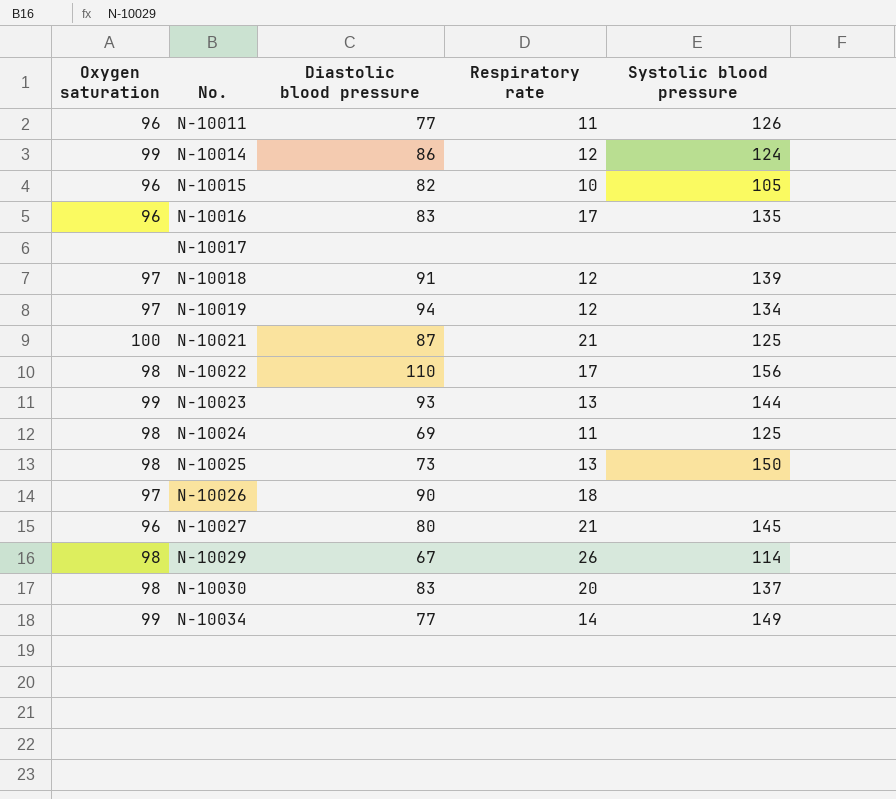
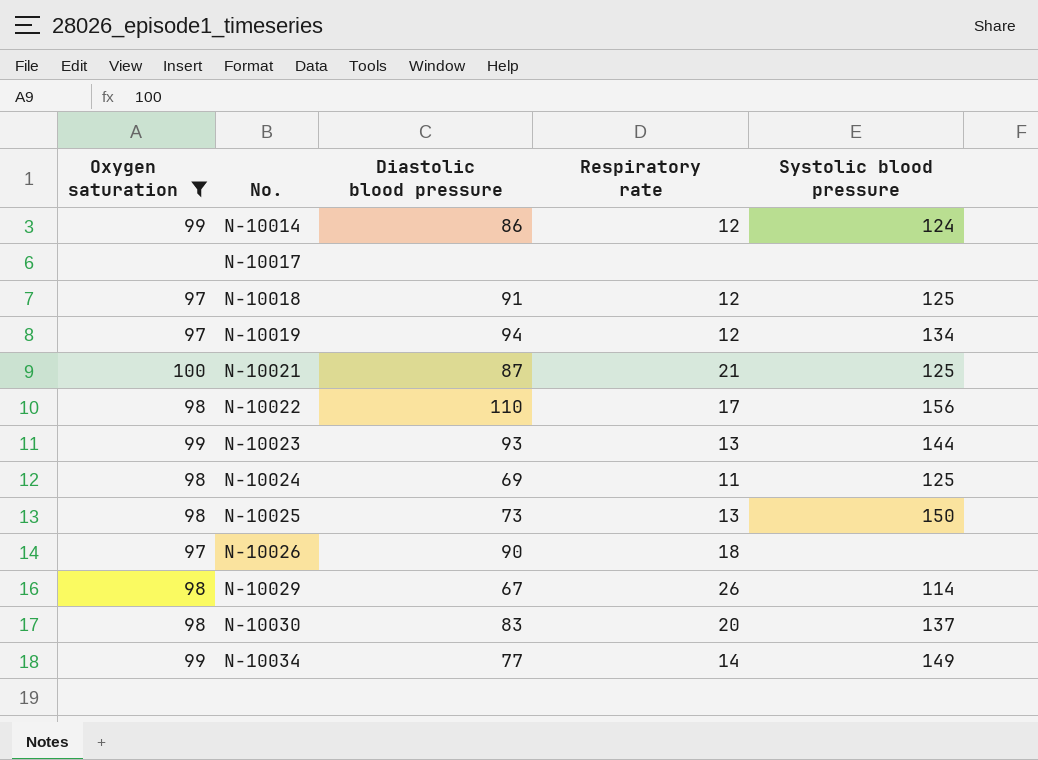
filter: none -> Oxygen saturation != 96
N-10018 | Systolic blood pressure: 139 -> 125

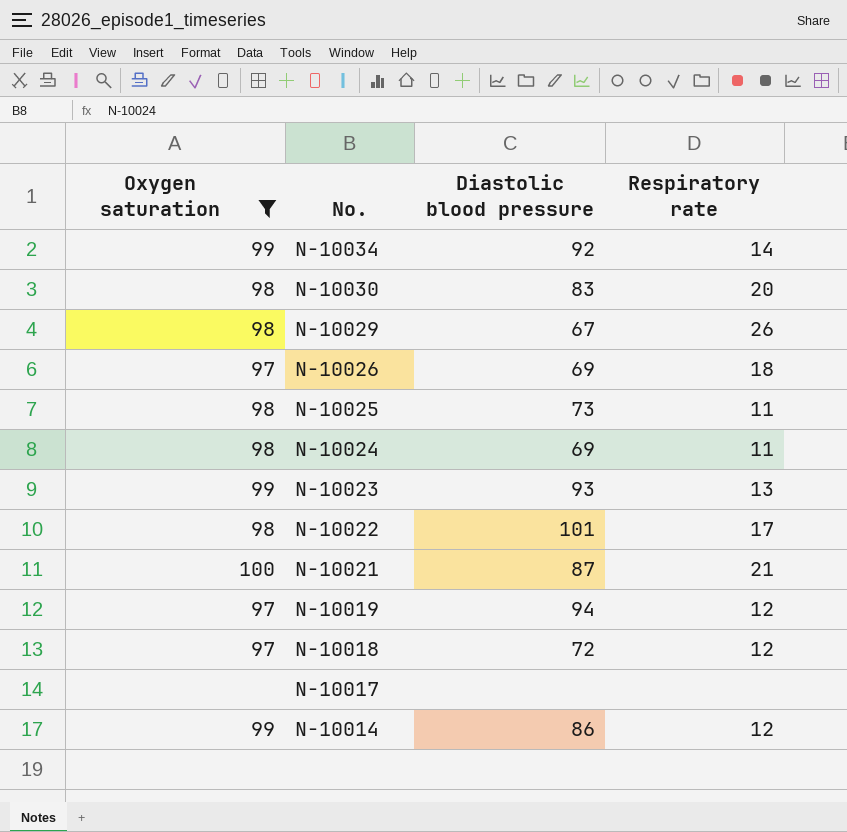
row order: No. ascending -> No. descending
column Systolic blood pressure | position: 5 -> none
N-10034 | Diastolic blood pressure: 77 -> 92
N-10026 | Diastolic blood pressure: 90 -> 69
N-10025 | Respiratory rate: 13 -> 11
N-10022 | Diastolic blood pressure: 110 -> 101
N-10018 | Diastolic blood pressure: 91 -> 72

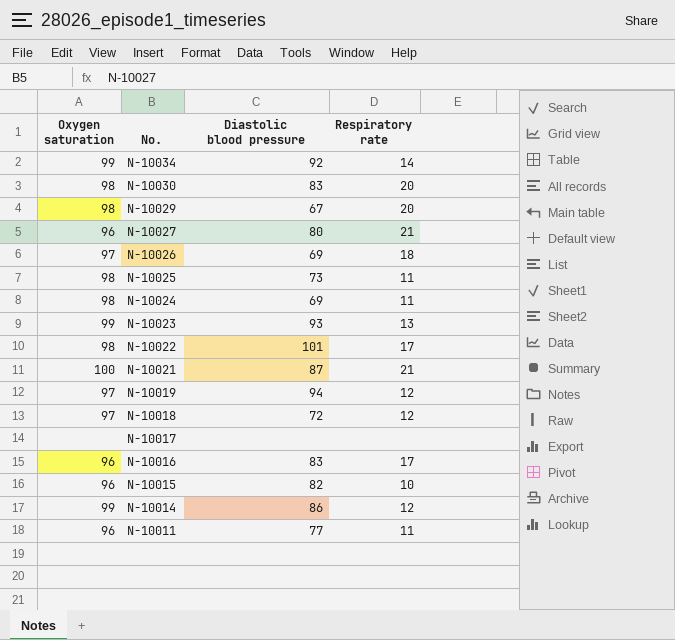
filter: Oxygen saturation != 96 -> none
N-10029 | Respiratory rate: 26 -> 20

